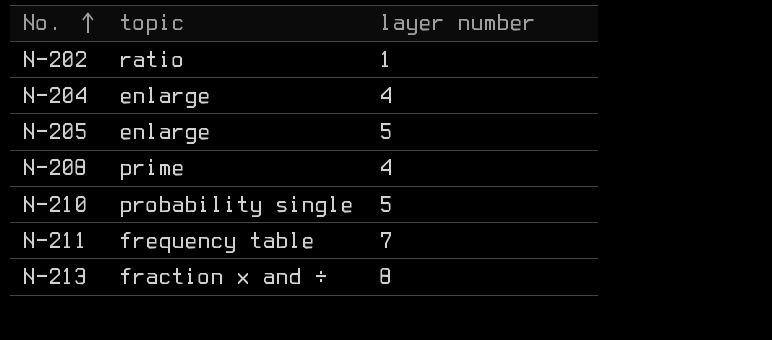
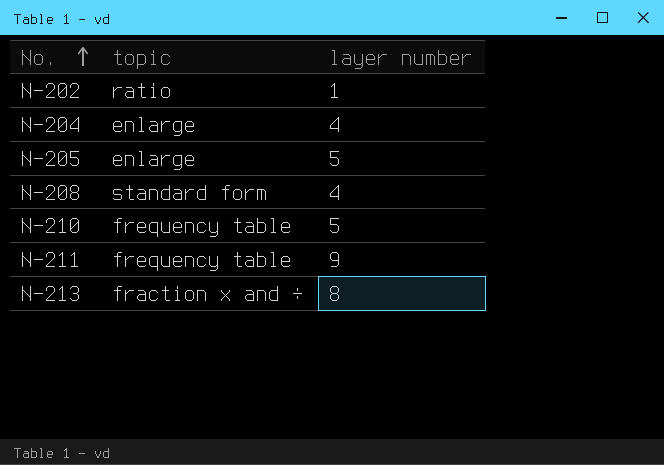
N-208 | topic: prime -> standard form
N-210 | topic: probability single -> frequency table
N-211 | layer number: 7 -> 9

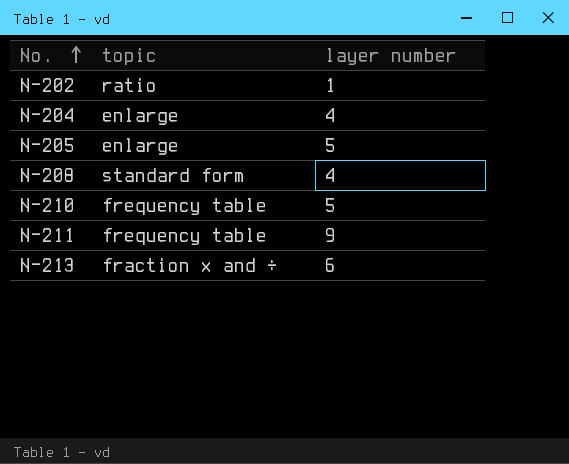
N-213 | layer number: 8 -> 6

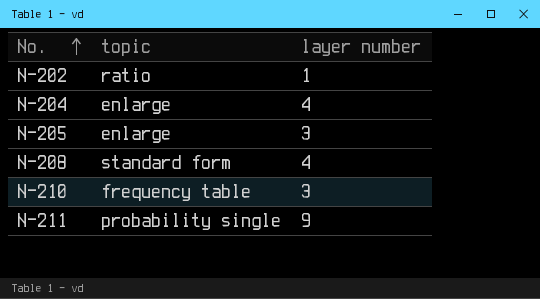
row N-213: fraction x and ÷ | 6 -> none
N-205 | layer number: 5 -> 3
N-210 | layer number: 5 -> 3
N-211 | topic: frequency table -> probability single

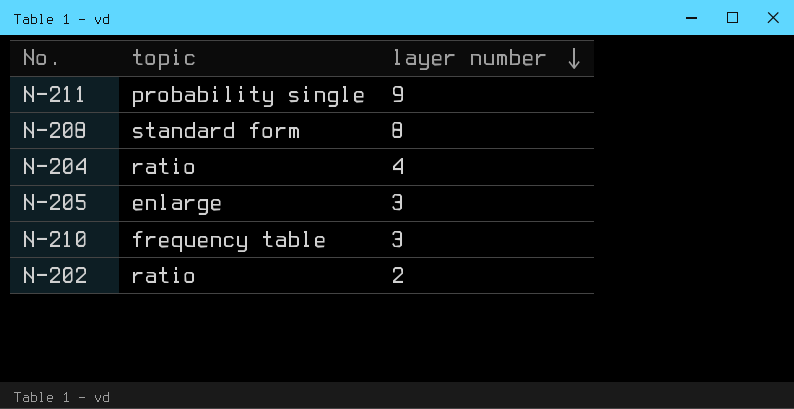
row order: No. ascending -> layer number descending
N-208 | layer number: 4 -> 8
N-204 | topic: enlarge -> ratio
N-202 | layer number: 1 -> 2

